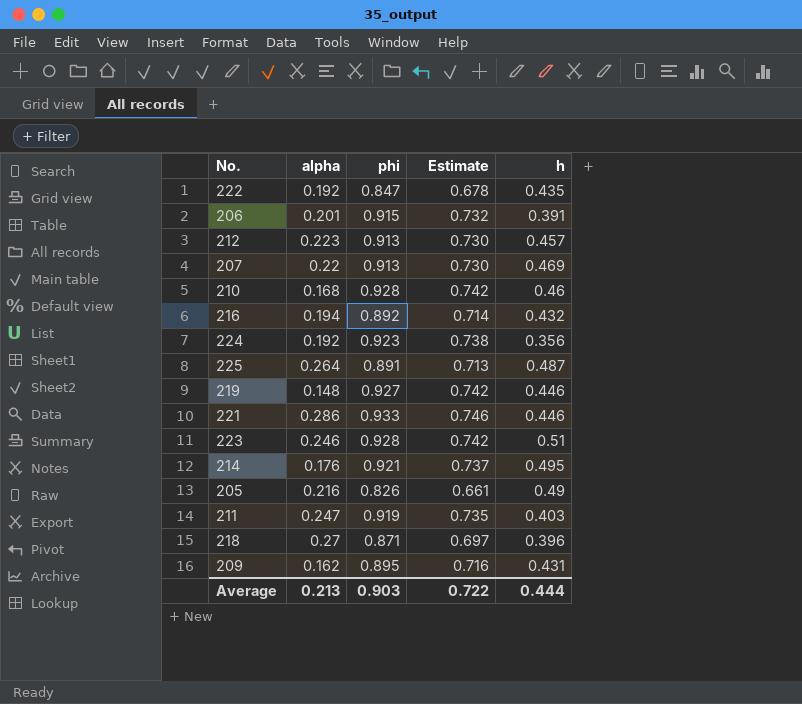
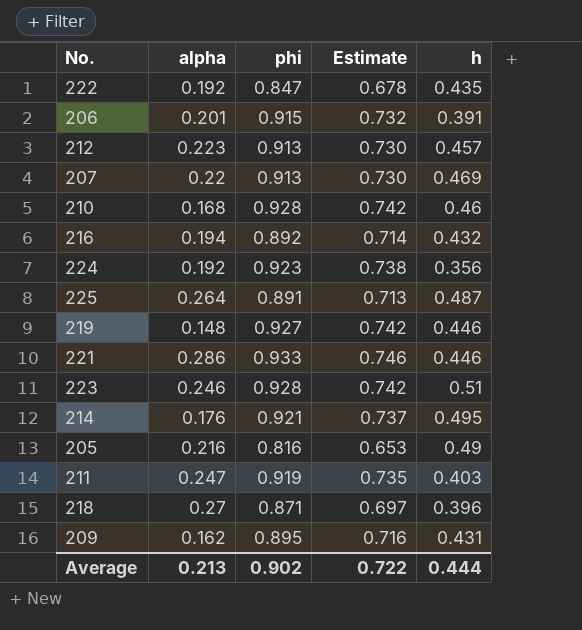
205 | phi: 0.826 -> 0.816
205 | Estimate: 0.661 -> 0.653
Average | phi: 0.903 -> 0.902

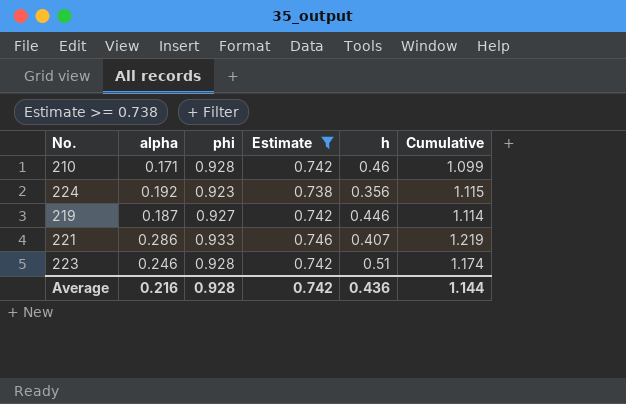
filter: none -> Estimate >= 0.738
column Cumulative | formula: none -> [alpha] + [phi]
210 | alpha: 0.168 -> 0.171
219 | alpha: 0.148 -> 0.187
221 | h: 0.446 -> 0.407
Average | alpha: 0.213 -> 0.216
Average | phi: 0.902 -> 0.928
Average | Estimate: 0.722 -> 0.742
Average | h: 0.444 -> 0.436

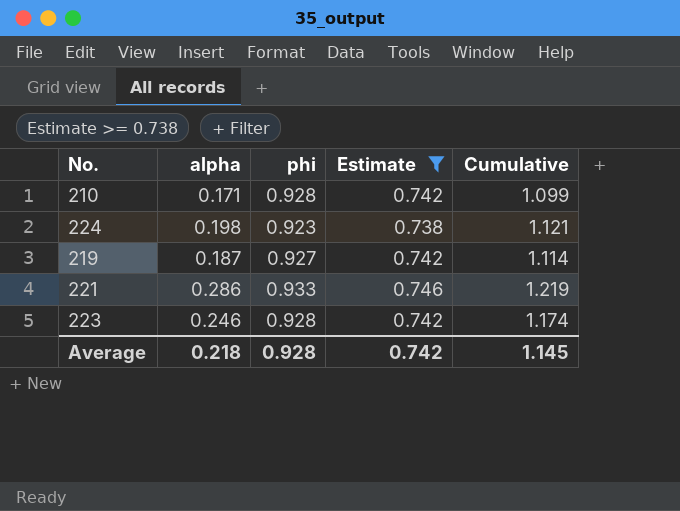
column h | position: 5 -> none
224 | alpha: 0.192 -> 0.198
224 | Cumulative: 1.115 -> 1.121
Average | alpha: 0.216 -> 0.218
Average | Cumulative: 1.144 -> 1.145

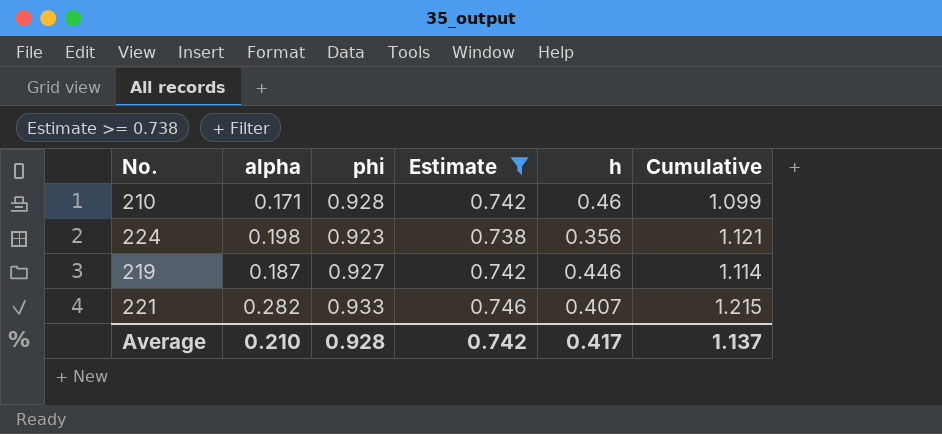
column h | position: none -> 5
row 223: 0.246 | 0.928 | 0.742 | 1.174 -> none
221 | alpha: 0.286 -> 0.282
221 | Cumulative: 1.219 -> 1.215
Average | alpha: 0.218 -> 0.210
Average | Cumulative: 1.145 -> 1.137

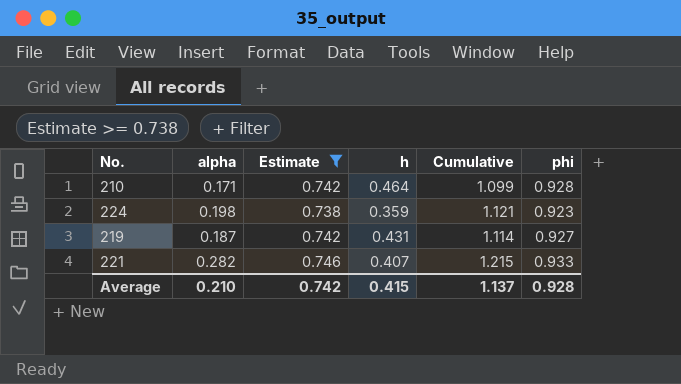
column phi | position: 3 -> 6
210 | h: 0.46 -> 0.464
224 | h: 0.356 -> 0.359
219 | h: 0.446 -> 0.431
Average | h: 0.417 -> 0.415

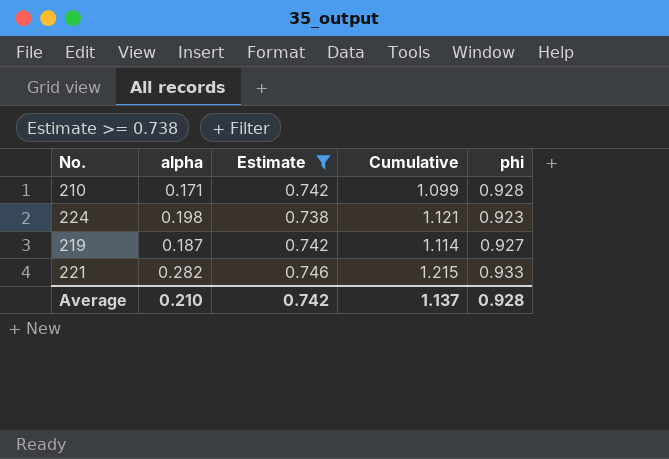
column h | position: 4 -> none

